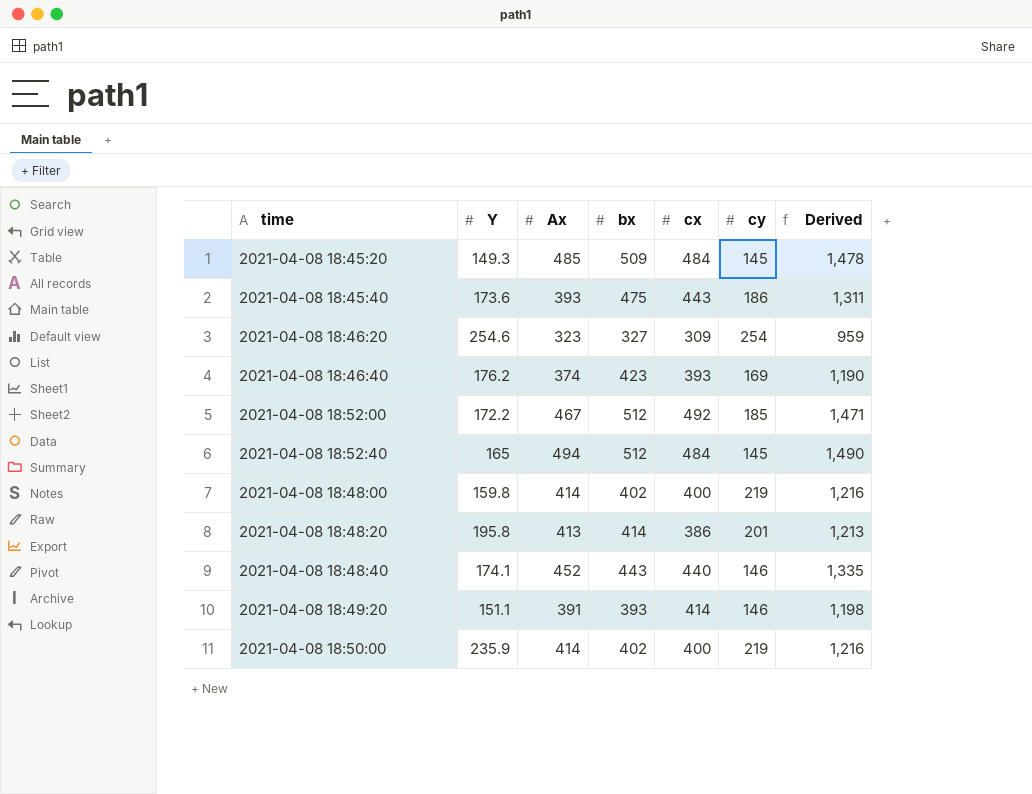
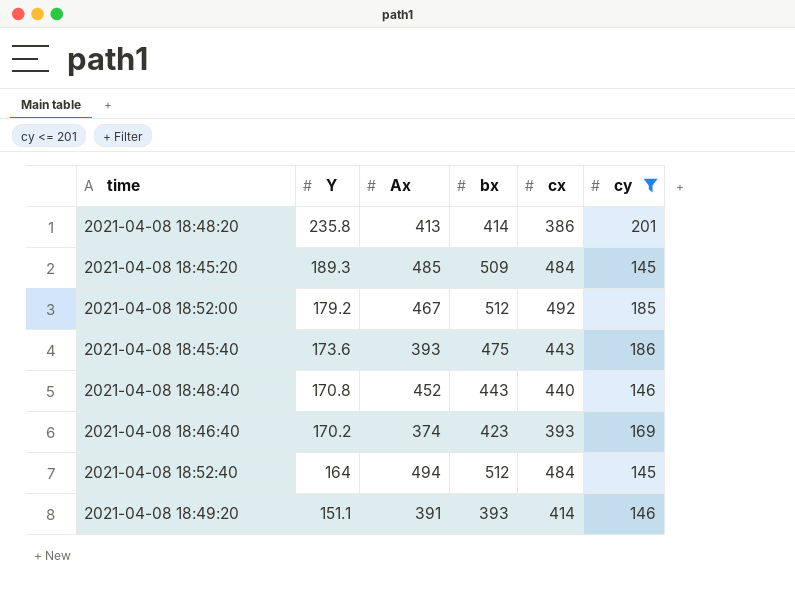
filter: none -> cy <= 201
row order: none -> Y descending
column Derived | formula: [Ax] + [bx] + [cx] -> none
2021-04-08 18:48:20 | Y: 195.8 -> 235.8
2021-04-08 18:45:20 | Y: 149.3 -> 189.3
2021-04-08 18:52:00 | Y: 172.2 -> 179.2
2021-04-08 18:48:40 | Y: 174.1 -> 170.8
2021-04-08 18:46:40 | Y: 176.2 -> 170.2
2021-04-08 18:52:40 | Y: 165 -> 164

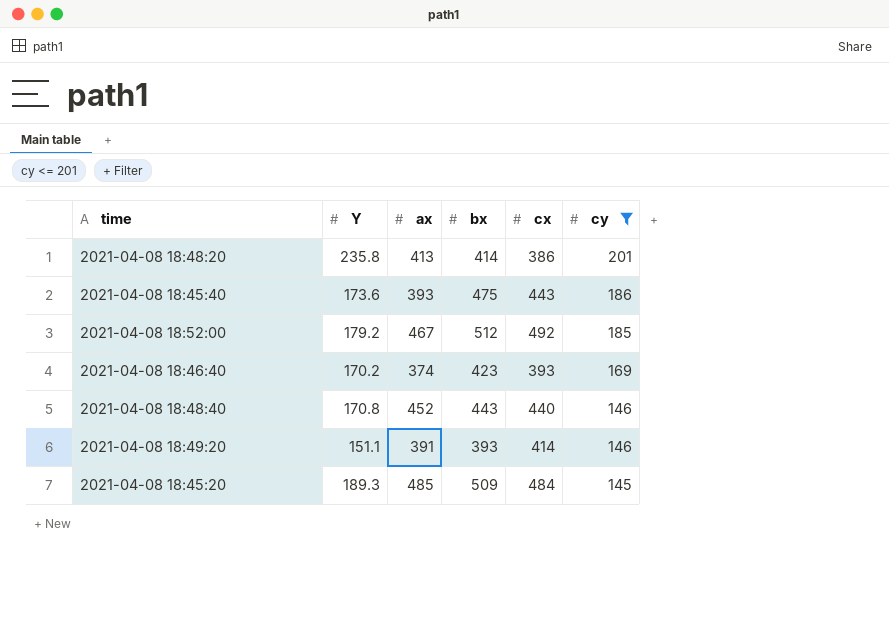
row order: Y descending -> cy descending
column name: Ax -> ax
row 2021-04-08 18:52:40: 164 | 494 | 512 | 484 | 145 -> none

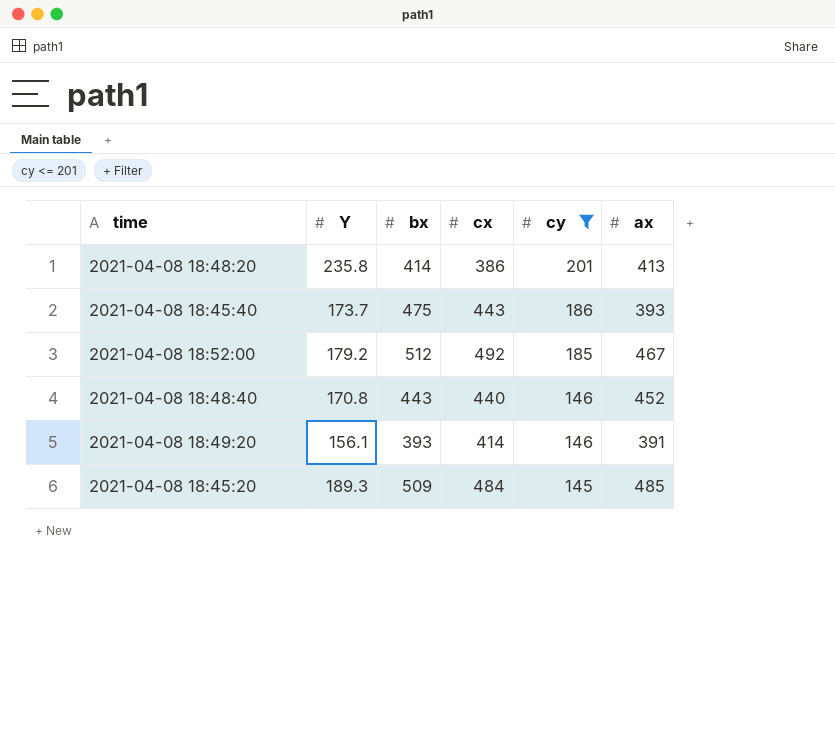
column ax | position: 3 -> 6
row 2021-04-08 18:46:40: 170.2 | 374 | 423 | 393 | 169 -> none
2021-04-08 18:45:40 | Y: 173.6 -> 173.7
2021-04-08 18:49:20 | Y: 151.1 -> 156.1

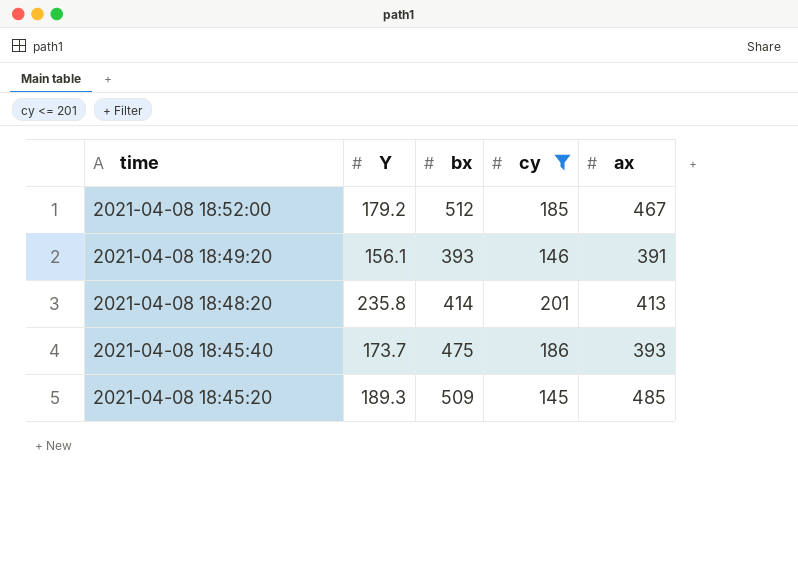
row order: cy descending -> time descending
column cx | position: 4 -> none
row 2021-04-08 18:48:40: 170.8 | 443 | 440 | 146 | 452 -> none

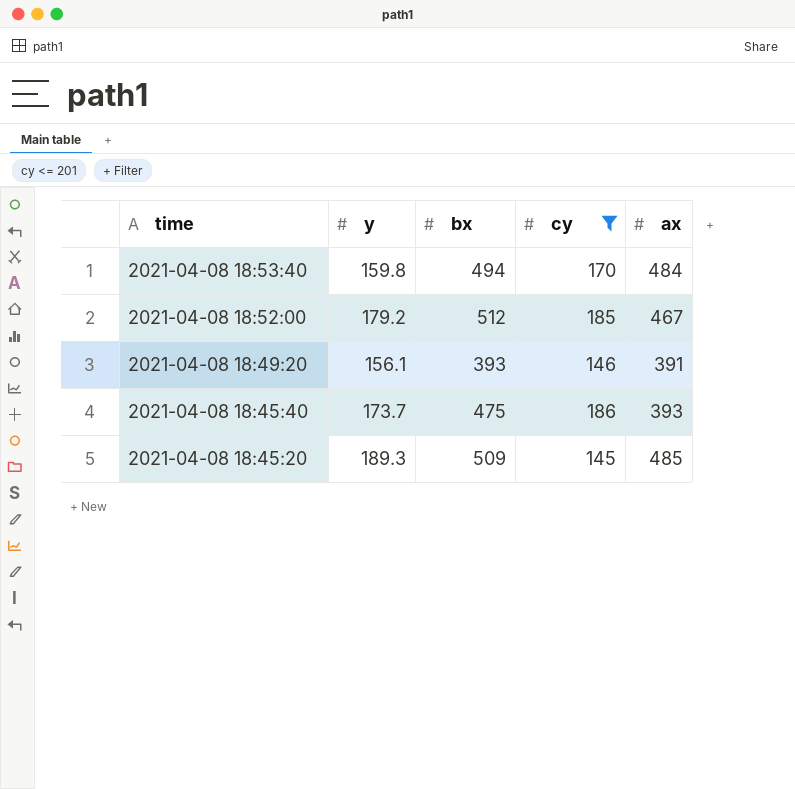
column name: Y -> y
row 2021-04-08 18:48:20: 235.8 | 414 | 201 | 413 -> none
row 2021-04-08 18:53:40: none -> 159.8 | 494 | 170 | 484

